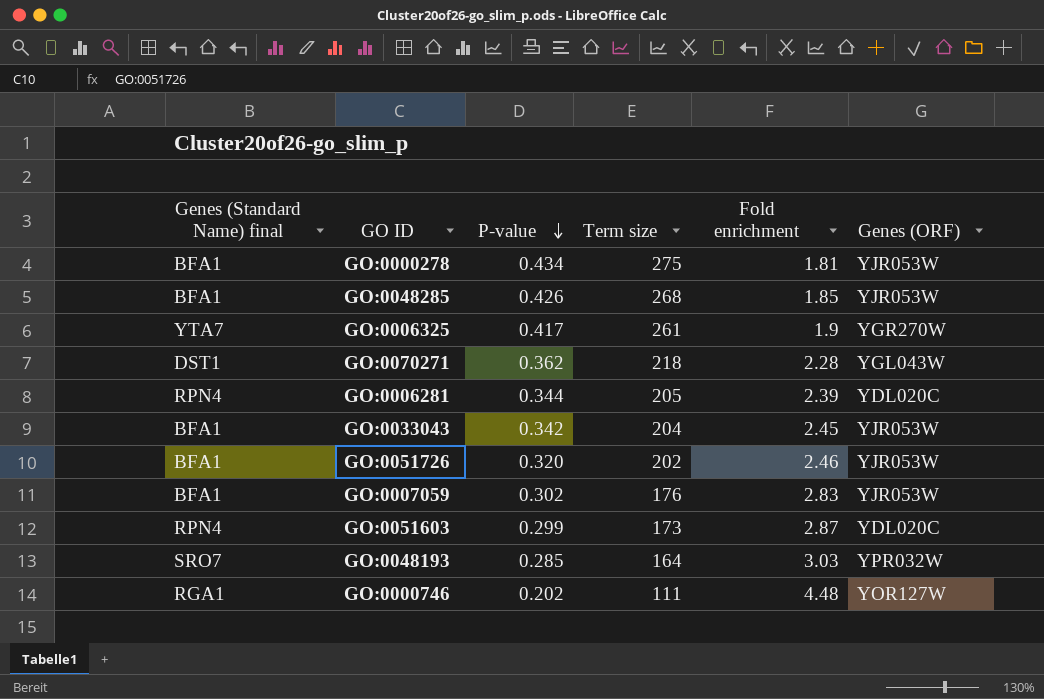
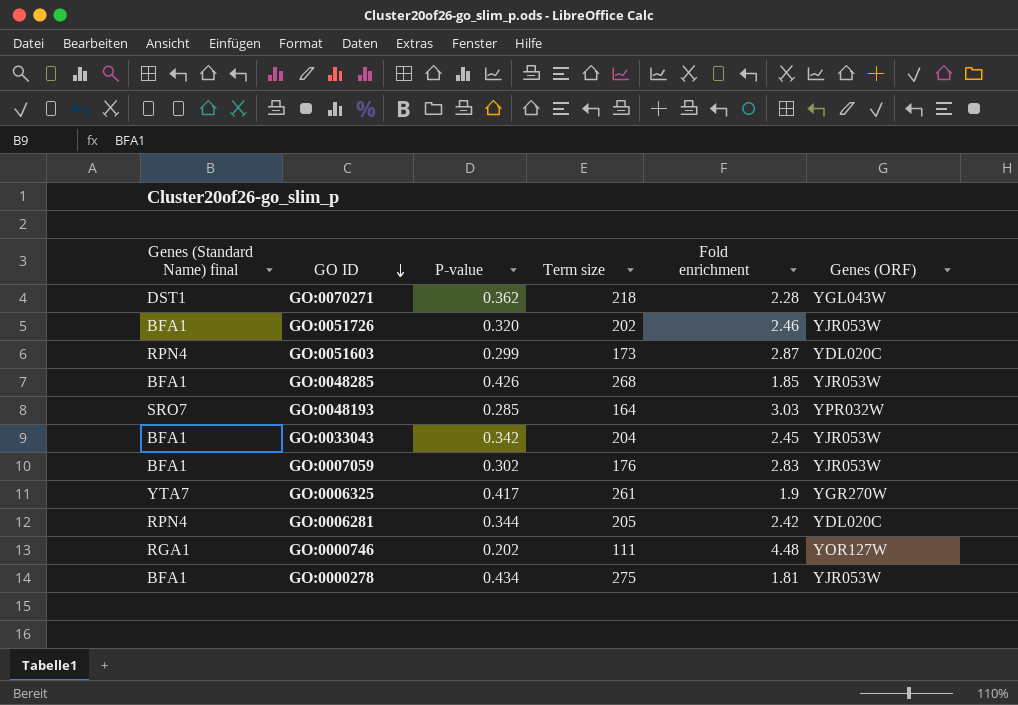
row order: P-value descending -> GO ID descending
GO:0006281 | Fold enrichment: 2.39 -> 2.42

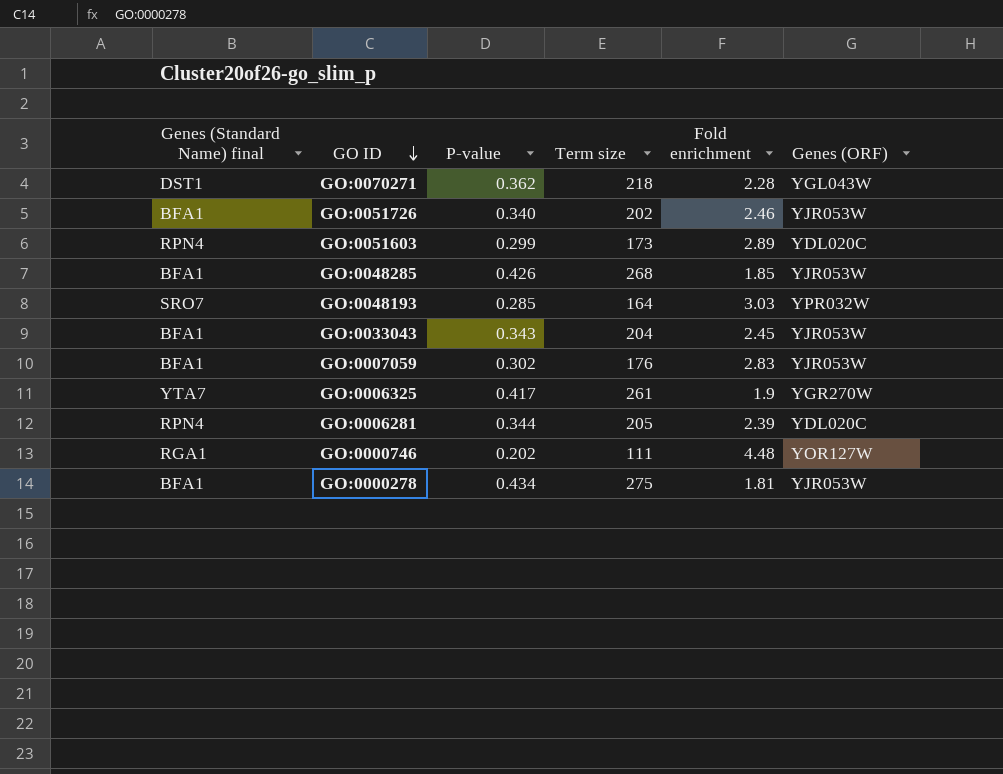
GO:0051726 | P-value: 0.320 -> 0.340
GO:0051603 | Fold enrichment: 2.87 -> 2.89
GO:0033043 | P-value: 0.342 -> 0.343
GO:0006281 | Fold enrichment: 2.42 -> 2.39

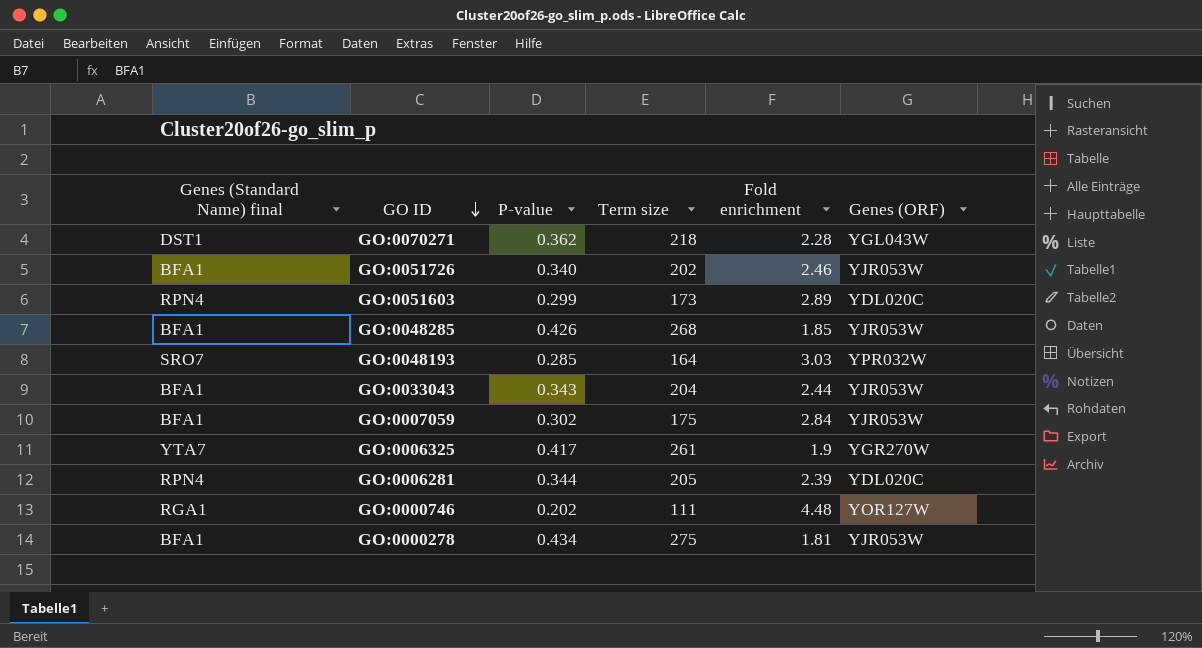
GO:0033043 | Fold enrichment: 2.45 -> 2.44
GO:0007059 | Term size: 176 -> 175
GO:0007059 | Fold enrichment: 2.83 -> 2.84

